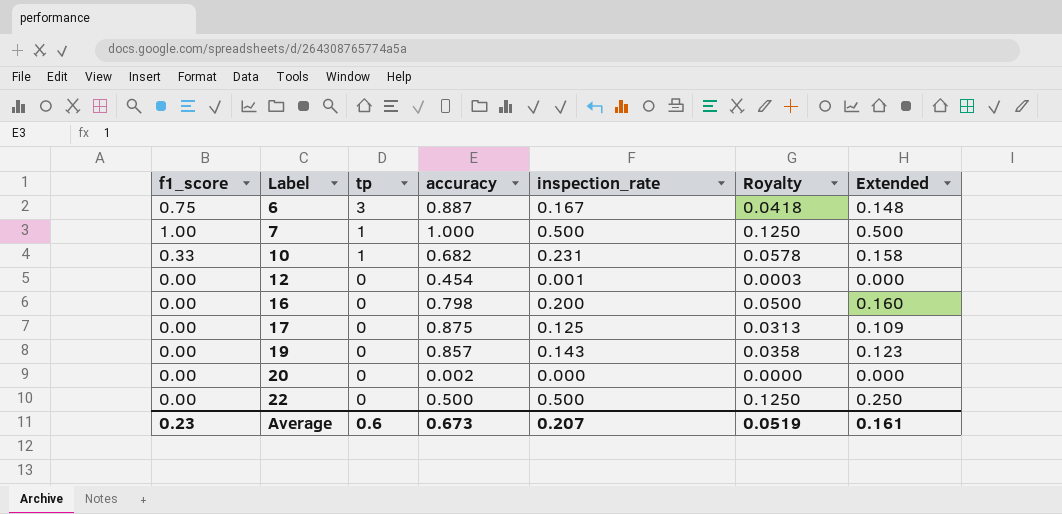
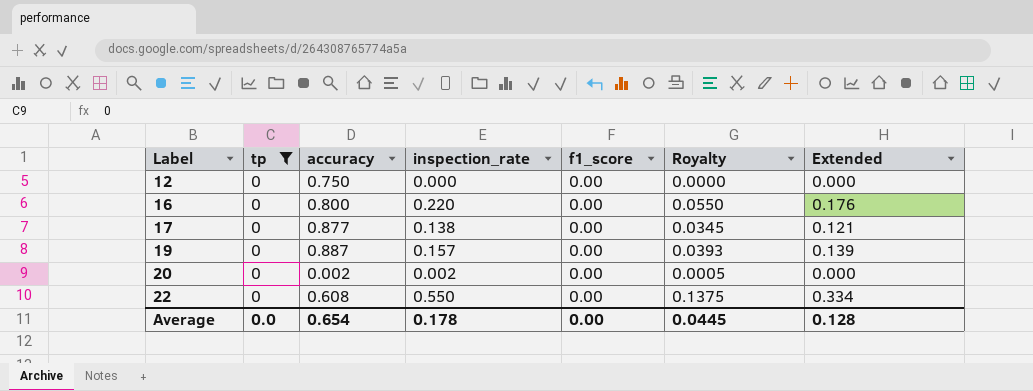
filter: none -> tp = 0
column f1_score | position: 1 -> 5
12 | accuracy: 0.454 -> 0.750
12 | inspection_rate: 0.001 -> 0.000
12 | Royalty: 0.0003 -> 0.0000
16 | accuracy: 0.798 -> 0.800
16 | inspection_rate: 0.200 -> 0.220
16 | Royalty: 0.0500 -> 0.0550
16 | Extended: 0.160 -> 0.176
17 | accuracy: 0.875 -> 0.877
17 | inspection_rate: 0.125 -> 0.138
17 | Royalty: 0.0313 -> 0.0345
17 | Extended: 0.109 -> 0.121
19 | accuracy: 0.857 -> 0.887
19 | inspection_rate: 0.143 -> 0.157
19 | Royalty: 0.0358 -> 0.0393
19 | Extended: 0.123 -> 0.139
20 | inspection_rate: 0.000 -> 0.002
20 | Royalty: 0.0000 -> 0.0005
22 | accuracy: 0.500 -> 0.608
22 | inspection_rate: 0.500 -> 0.550
22 | Royalty: 0.1250 -> 0.1375
22 | Extended: 0.250 -> 0.334
Average | tp: 0.6 -> 0.0
Average | accuracy: 0.673 -> 0.654
Average | inspection_rate: 0.207 -> 0.178
Average | f1_score: 0.23 -> 0.00
Average | Royalty: 0.0519 -> 0.0445
Average | Extended: 0.161 -> 0.128

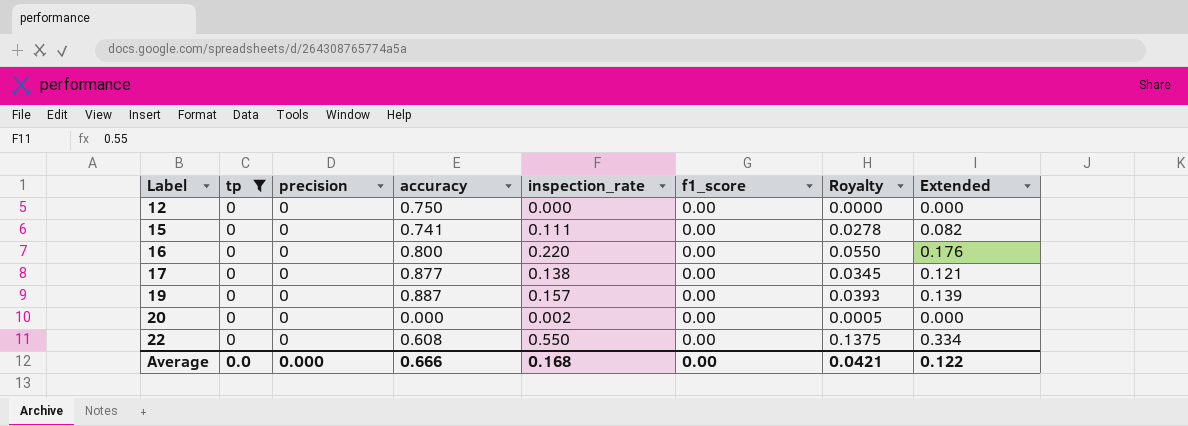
column precision | position: none -> 3
row 15: none -> 0 | 0 | 0.741 | 0.111 | 0.00 | 0.0278 | 0.082
20 | accuracy: 0.002 -> 0.000
Average | accuracy: 0.654 -> 0.666
Average | inspection_rate: 0.178 -> 0.168
Average | Royalty: 0.0445 -> 0.0421
Average | Extended: 0.128 -> 0.122

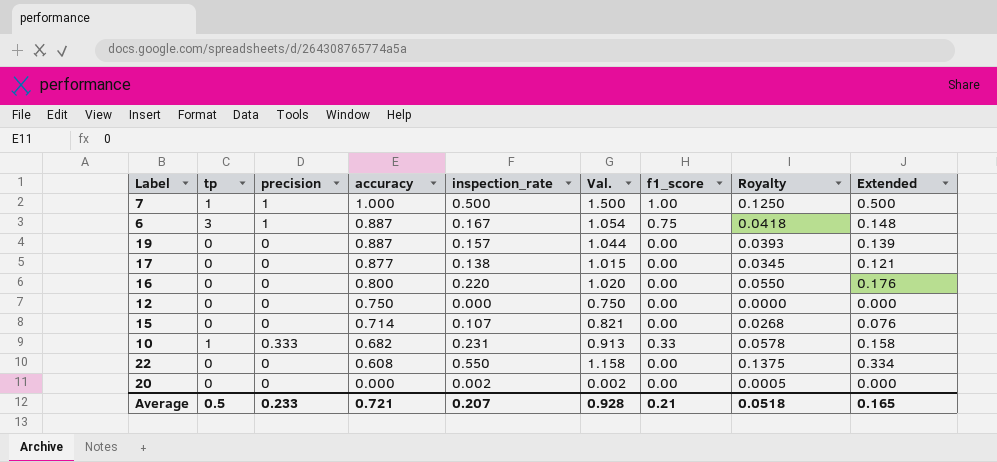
filter: tp = 0 -> none
row order: Label ascending -> accuracy descending
column Val. | formula: none -> [accuracy] + [inspection_rate]
15 | accuracy: 0.741 -> 0.714
15 | inspection_rate: 0.111 -> 0.107
15 | Royalty: 0.0278 -> 0.0268
15 | Extended: 0.082 -> 0.076
Average | tp: 0.0 -> 0.5
Average | precision: 0.000 -> 0.233
Average | accuracy: 0.666 -> 0.721
Average | inspection_rate: 0.168 -> 0.207
Average | f1_score: 0.00 -> 0.21
Average | Royalty: 0.0421 -> 0.0518
Average | Extended: 0.122 -> 0.165

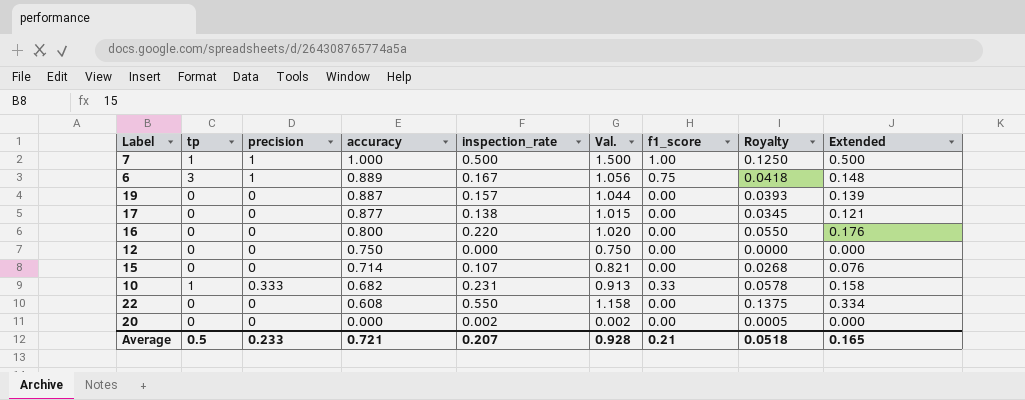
6 | accuracy: 0.887 -> 0.889
6 | Val.: 1.054 -> 1.056

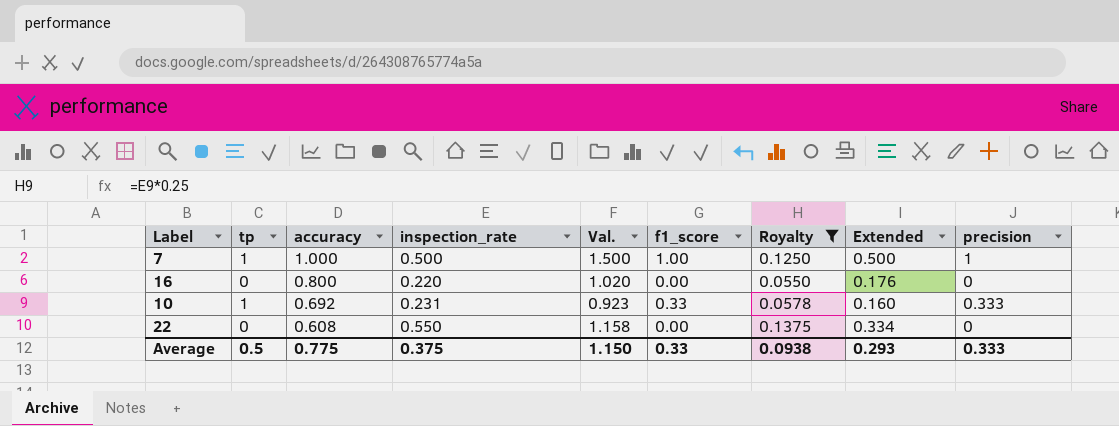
filter: none -> Royalty >= 0.0550
column precision | position: 3 -> 9
10 | accuracy: 0.682 -> 0.692
10 | Val.: 0.913 -> 0.923
10 | Extended: 0.158 -> 0.160
Average | accuracy: 0.721 -> 0.775
Average | inspection_rate: 0.207 -> 0.375
Average | Val.: 0.928 -> 1.150
Average | f1_score: 0.21 -> 0.33
Average | Royalty: 0.0518 -> 0.0938
Average | Extended: 0.165 -> 0.293
Average | precision: 0.233 -> 0.333

